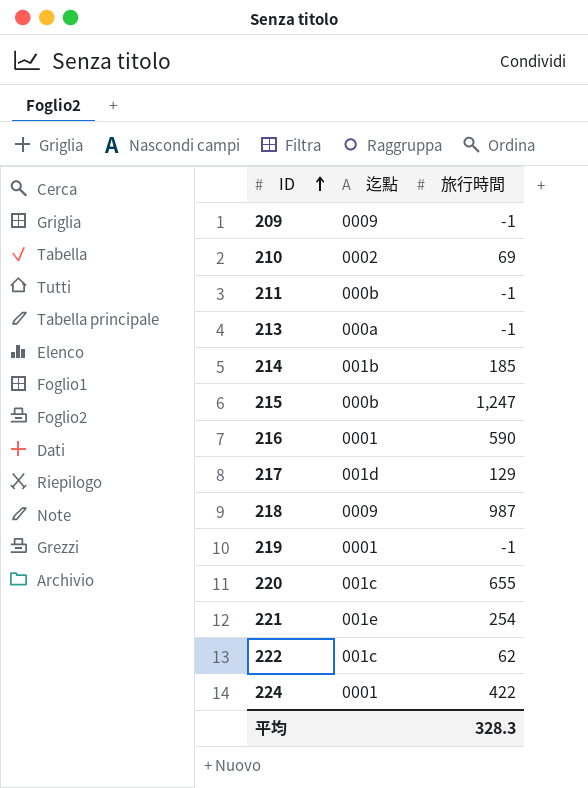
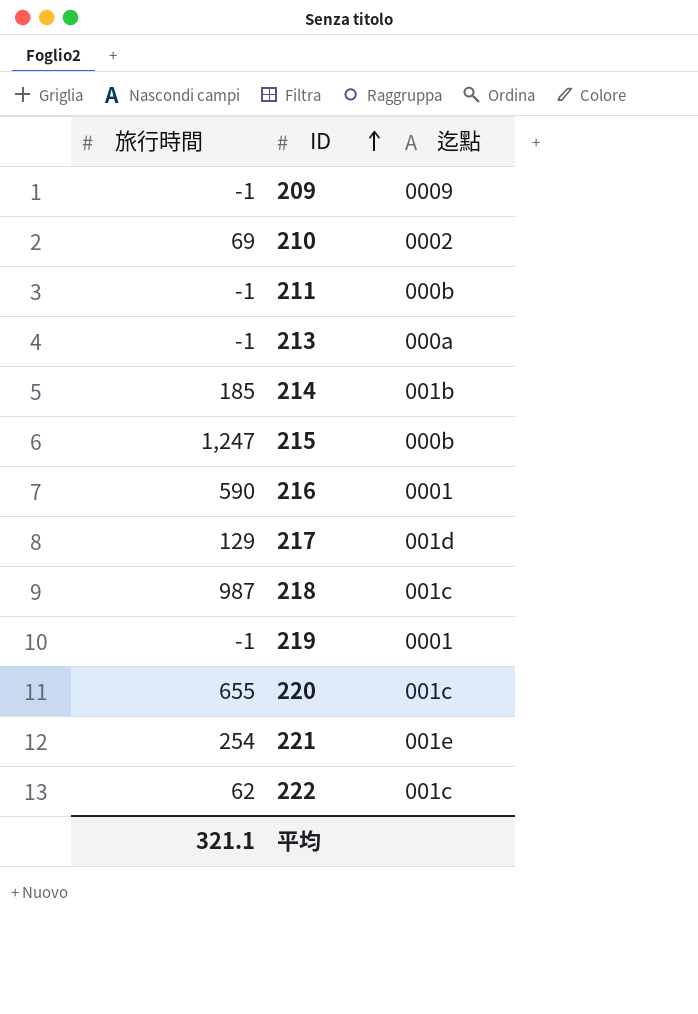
column 旅行時間 | position: 3 -> 1
row 224: 0001 | 422 -> none
218 | 迄點: 0009 -> 001c
平均 | 旅行時間: 328.3 -> 321.1

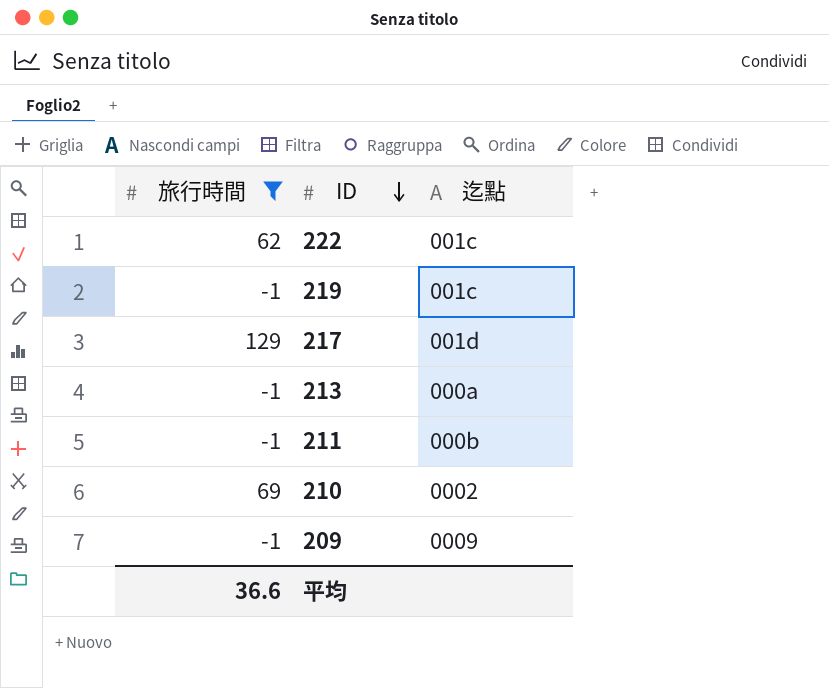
filter: none -> 旅行時間 <= 129
row order: ID ascending -> ID descending
219 | 迄點: 0001 -> 001c
平均 | 旅行時間: 321.1 -> 36.6

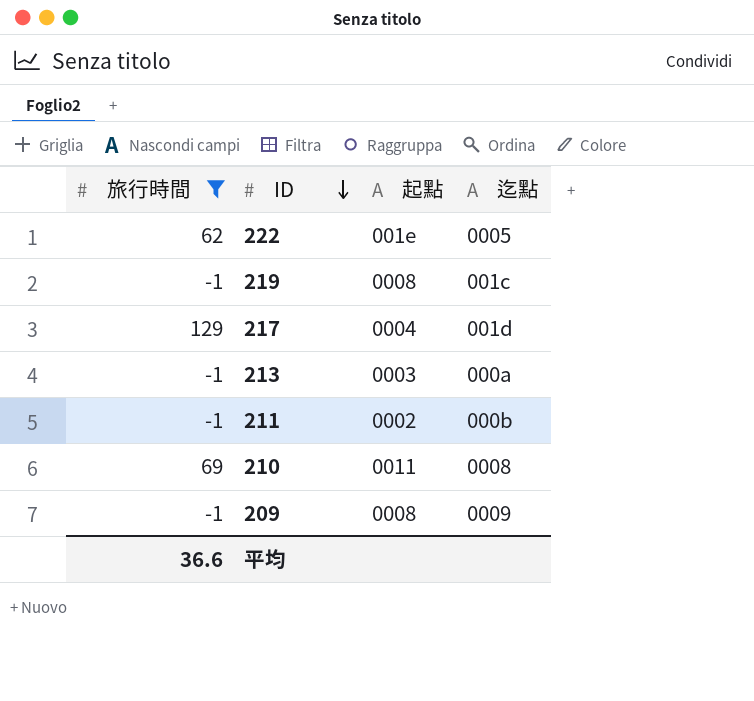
column 起點 | position: none -> 3
222 | 迄點: 001c -> 0005
210 | 迄點: 0002 -> 0008

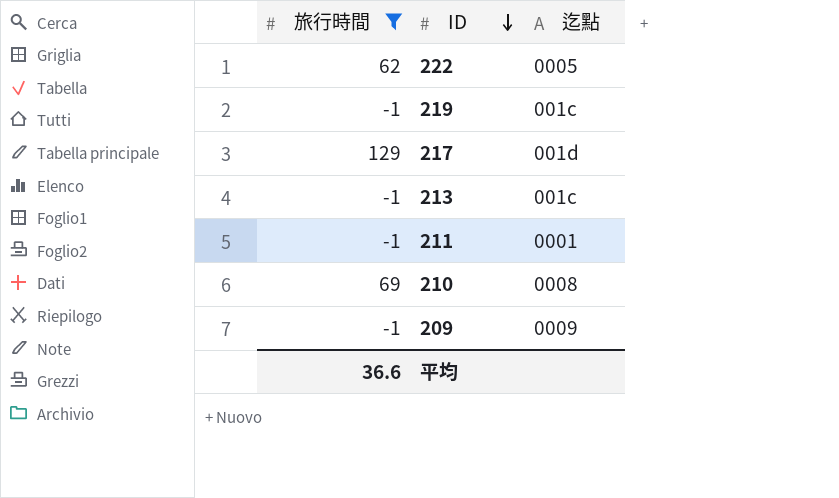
column 起點 | position: 3 -> none
213 | 迄點: 000a -> 001c
211 | 迄點: 000b -> 0001

